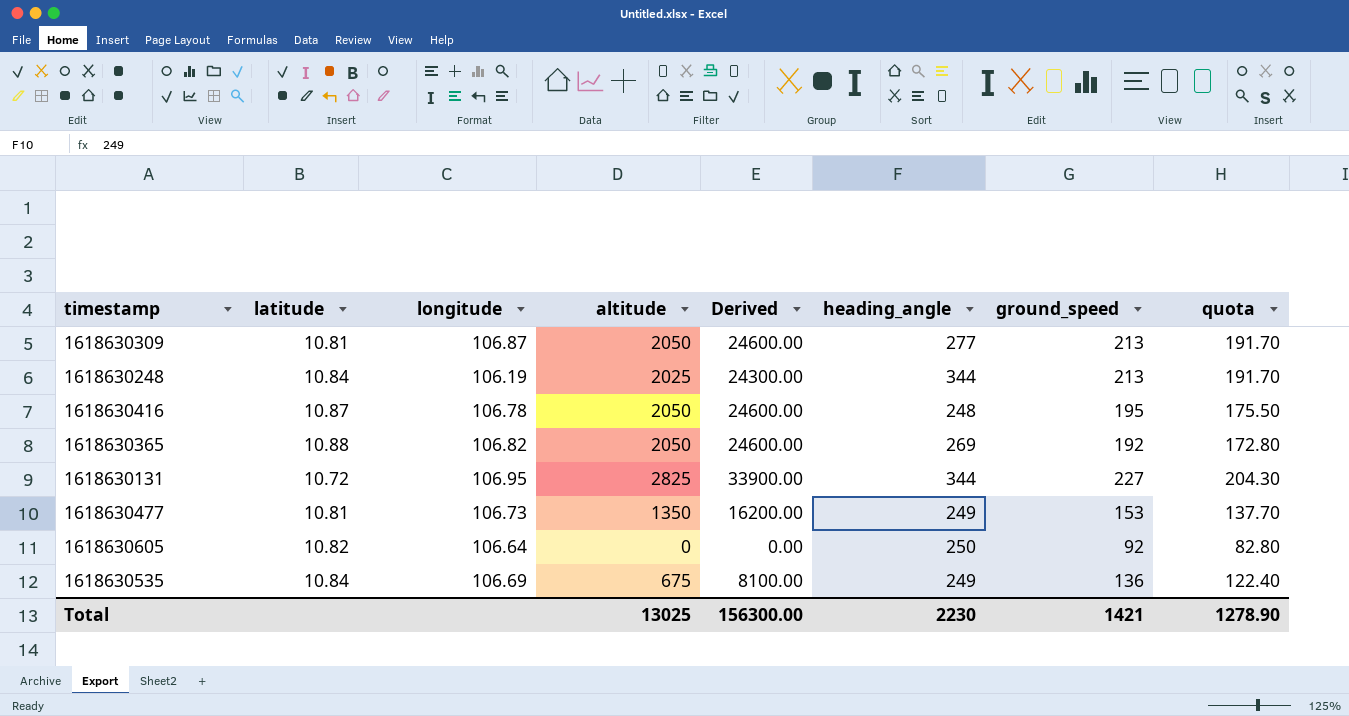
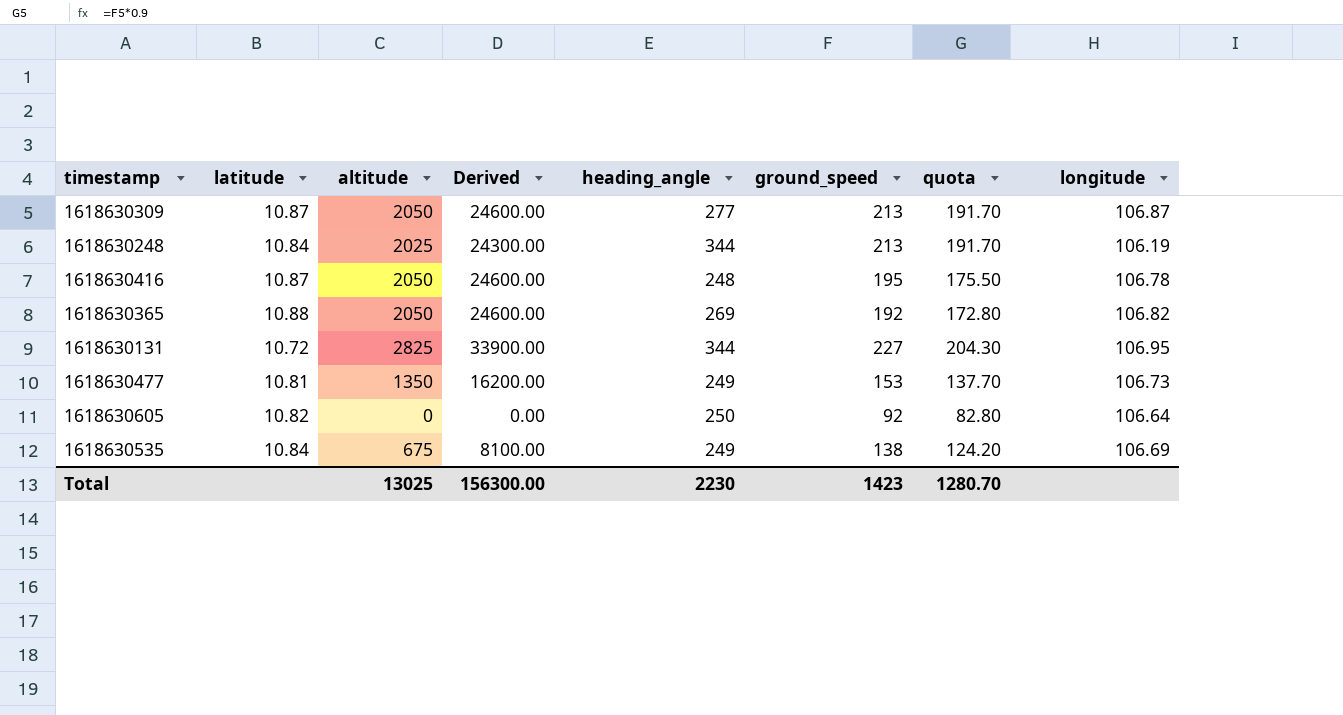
column longitude | position: 3 -> 8
1618630309 | latitude: 10.81 -> 10.87
1618630535 | ground_speed: 136 -> 138
1618630535 | quota: 122.40 -> 124.20
Total | ground_speed: 1421 -> 1423
Total | quota: 1278.90 -> 1280.70

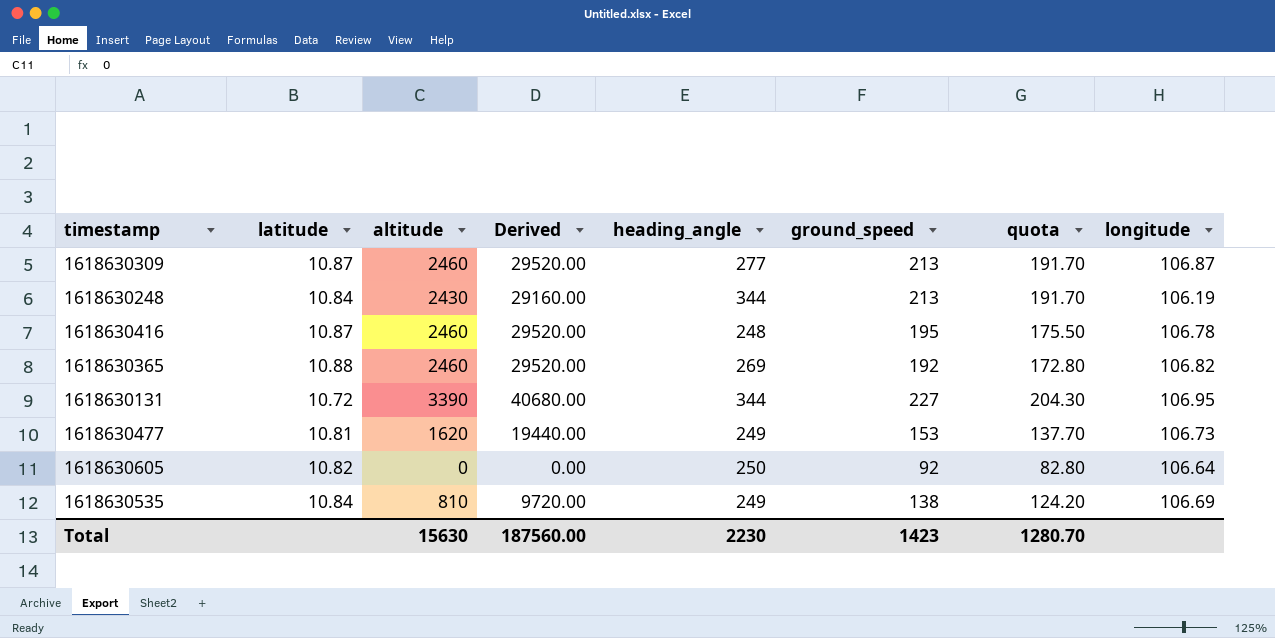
1618630309 | altitude: 2050 -> 2460
1618630309 | Derived: 24600.00 -> 29520.00
1618630248 | altitude: 2025 -> 2430
1618630248 | Derived: 24300.00 -> 29160.00
1618630416 | altitude: 2050 -> 2460
1618630416 | Derived: 24600.00 -> 29520.00
1618630365 | altitude: 2050 -> 2460
1618630365 | Derived: 24600.00 -> 29520.00
1618630131 | altitude: 2825 -> 3390
1618630131 | Derived: 33900.00 -> 40680.00
1618630477 | altitude: 1350 -> 1620
1618630477 | Derived: 16200.00 -> 19440.00
1618630535 | altitude: 675 -> 810
1618630535 | Derived: 8100.00 -> 9720.00
Total | altitude: 13025 -> 15630
Total | Derived: 156300.00 -> 187560.00

